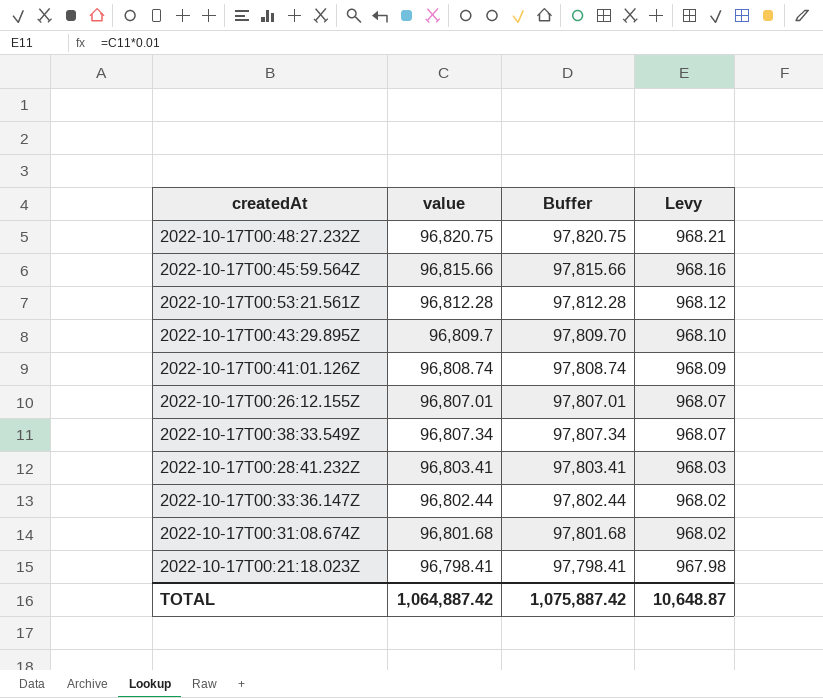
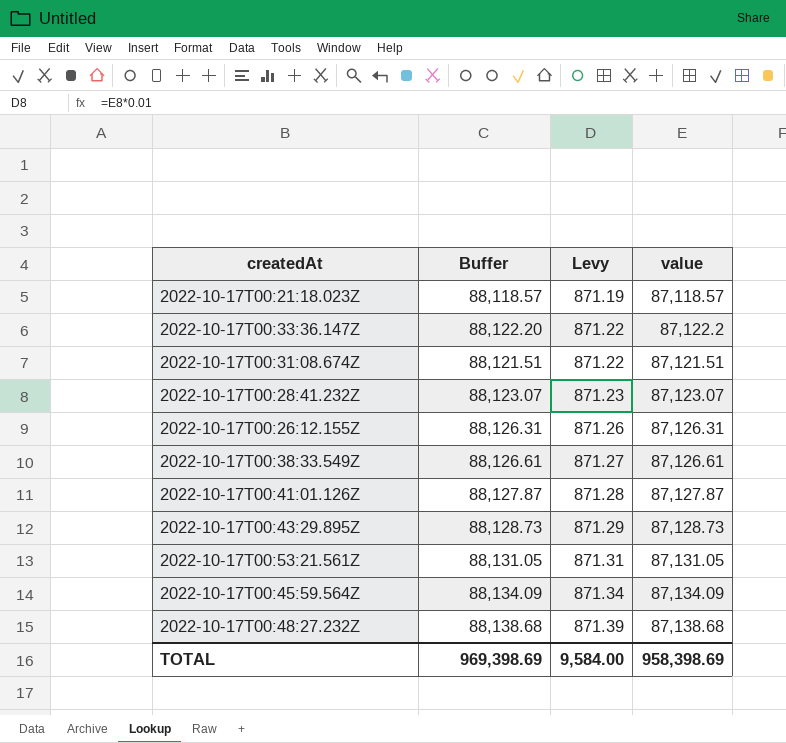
row order: Levy descending -> Levy ascending
column value | position: 2 -> 4
2022-10-17T00:21:18.023Z | Buffer: 97,798.41 -> 88,118.57
2022-10-17T00:21:18.023Z | Levy: 967.98 -> 871.19
2022-10-17T00:21:18.023Z | value: 96,798.41 -> 87,118.57
2022-10-17T00:33:36.147Z | Buffer: 97,802.44 -> 88,122.20
2022-10-17T00:33:36.147Z | Levy: 968.02 -> 871.22
2022-10-17T00:33:36.147Z | value: 96,802.44 -> 87,122.2
2022-10-17T00:31:08.674Z | Buffer: 97,801.68 -> 88,121.51
2022-10-17T00:31:08.674Z | Levy: 968.02 -> 871.22
2022-10-17T00:31:08.674Z | value: 96,801.68 -> 87,121.51
2022-10-17T00:28:41.232Z | Buffer: 97,803.41 -> 88,123.07
2022-10-17T00:28:41.232Z | Levy: 968.03 -> 871.23
2022-10-17T00:28:41.232Z | value: 96,803.41 -> 87,123.07
2022-10-17T00:26:12.155Z | Buffer: 97,807.01 -> 88,126.31
2022-10-17T00:26:12.155Z | Levy: 968.07 -> 871.26
2022-10-17T00:26:12.155Z | value: 96,807.01 -> 87,126.31
2022-10-17T00:38:33.549Z | Buffer: 97,807.34 -> 88,126.61
2022-10-17T00:38:33.549Z | Levy: 968.07 -> 871.27
2022-10-17T00:38:33.549Z | value: 96,807.34 -> 87,126.61
2022-10-17T00:41:01.126Z | Buffer: 97,808.74 -> 88,127.87
2022-10-17T00:41:01.126Z | Levy: 968.09 -> 871.28
2022-10-17T00:41:01.126Z | value: 96,808.74 -> 87,127.87
2022-10-17T00:43:29.895Z | Buffer: 97,809.70 -> 88,128.73
2022-10-17T00:43:29.895Z | Levy: 968.10 -> 871.29
2022-10-17T00:43:29.895Z | value: 96,809.7 -> 87,128.73
2022-10-17T00:53:21.561Z | Buffer: 97,812.28 -> 88,131.05
2022-10-17T00:53:21.561Z | Levy: 968.12 -> 871.31
2022-10-17T00:53:21.561Z | value: 96,812.28 -> 87,131.05
2022-10-17T00:45:59.564Z | Buffer: 97,815.66 -> 88,134.09
2022-10-17T00:45:59.564Z | Levy: 968.16 -> 871.34
2022-10-17T00:45:59.564Z | value: 96,815.66 -> 87,134.09
2022-10-17T00:48:27.232Z | Buffer: 97,820.75 -> 88,138.68
2022-10-17T00:48:27.232Z | Levy: 968.21 -> 871.39
2022-10-17T00:48:27.232Z | value: 96,820.75 -> 87,138.68
TOTAL | Buffer: 1,075,887.42 -> 969,398.69
TOTAL | Levy: 10,648.87 -> 9,584.00
TOTAL | value: 1,064,887.42 -> 958,398.69

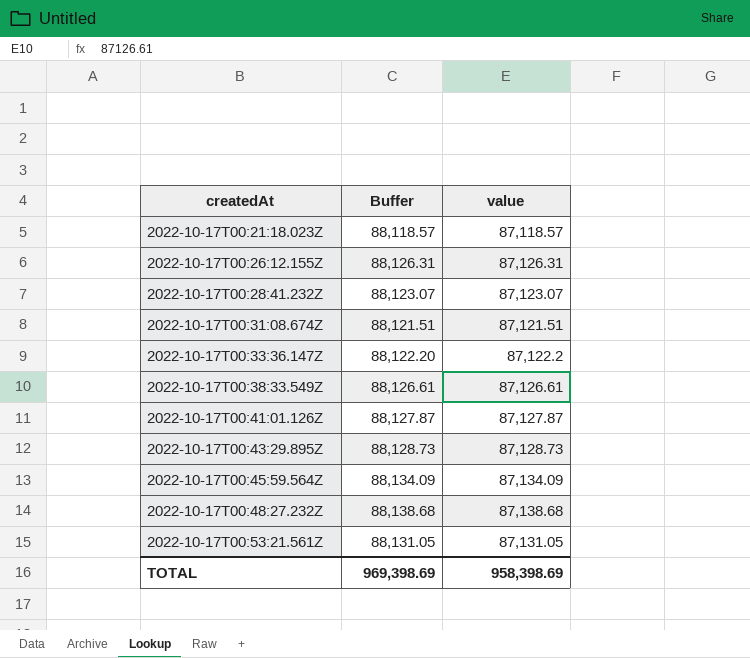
row order: Levy ascending -> createdAt ascending
column Levy | formula: [value] * 0.01 -> none

